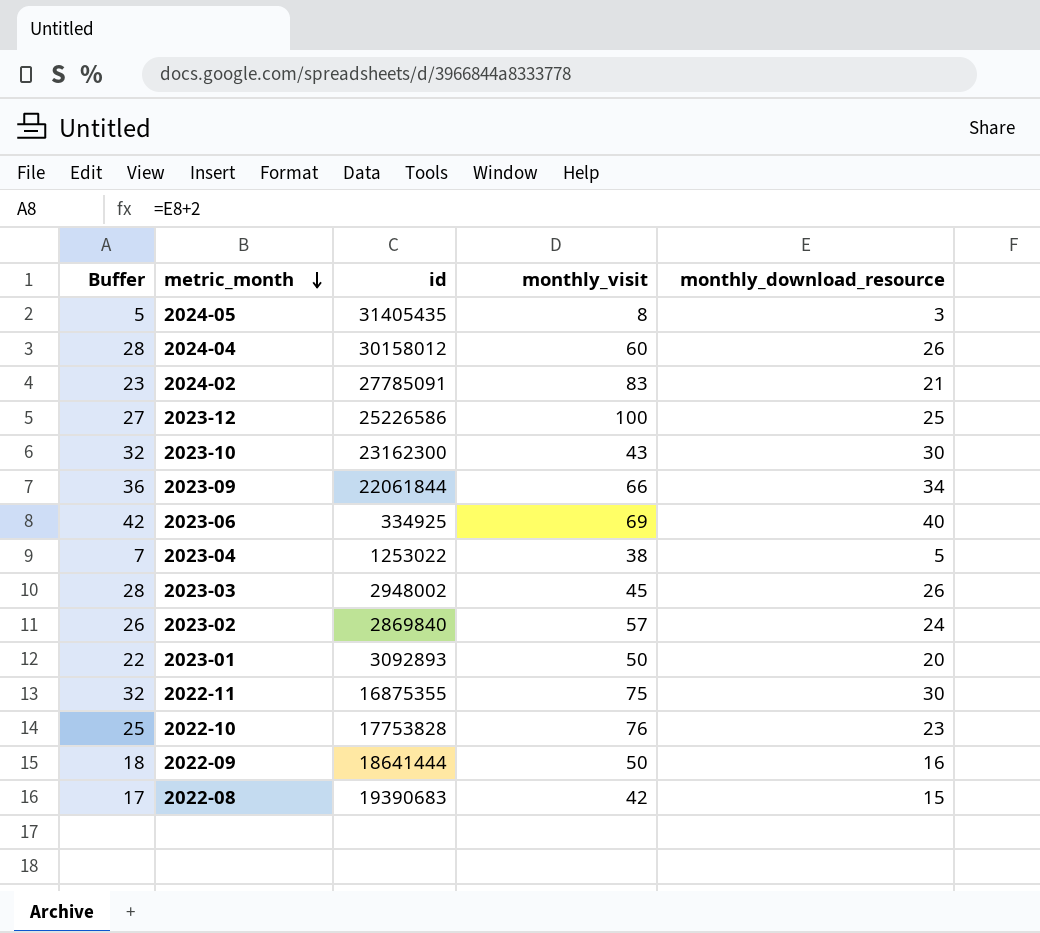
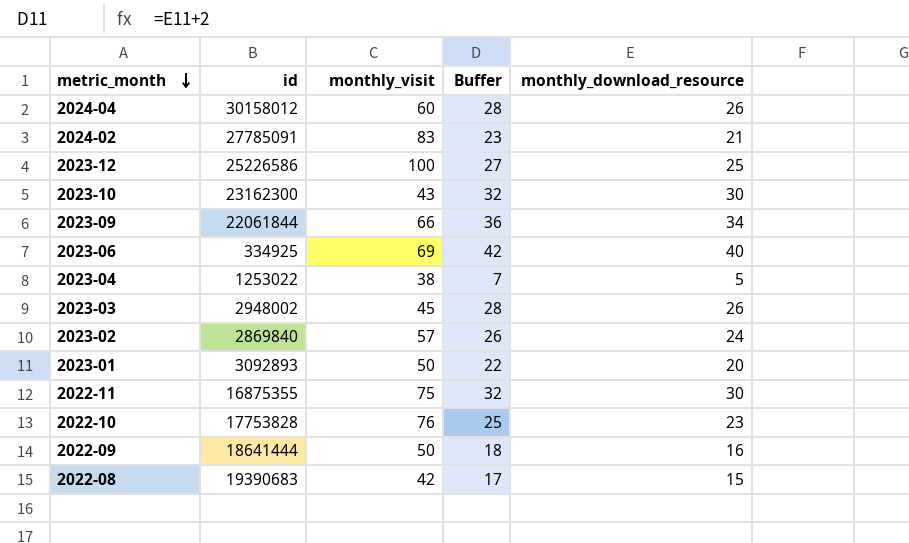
column Buffer | position: 1 -> 4
row 2024-05: 5 | 31405435 | 8 | 3 -> none

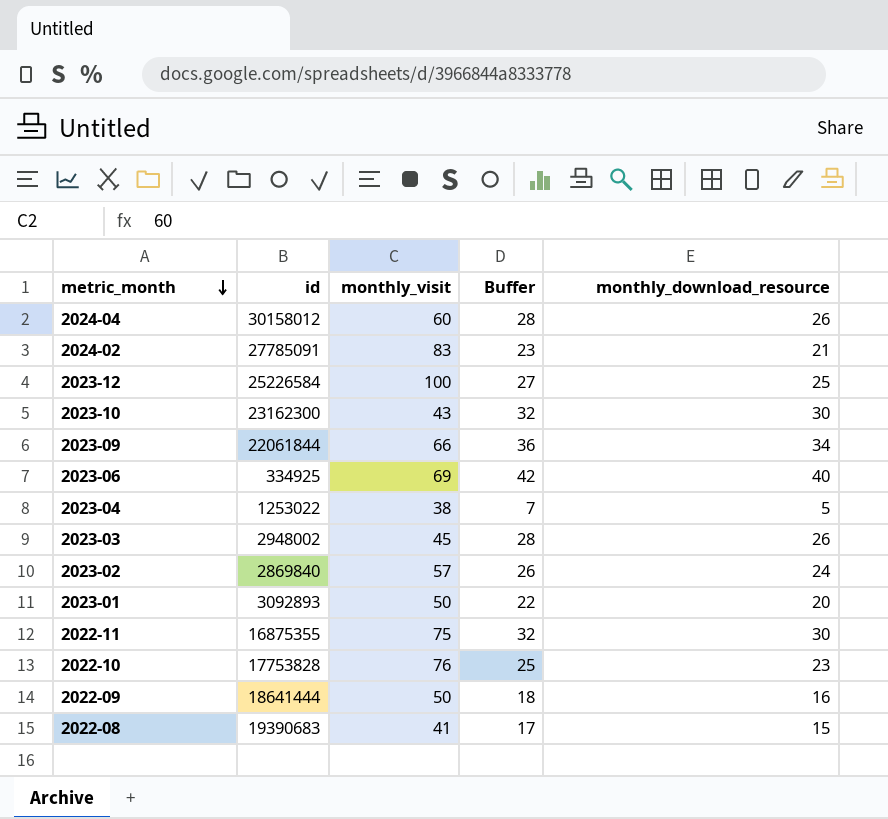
2023-12 | id: 25226586 -> 25226584
2022-08 | monthly_visit: 42 -> 41

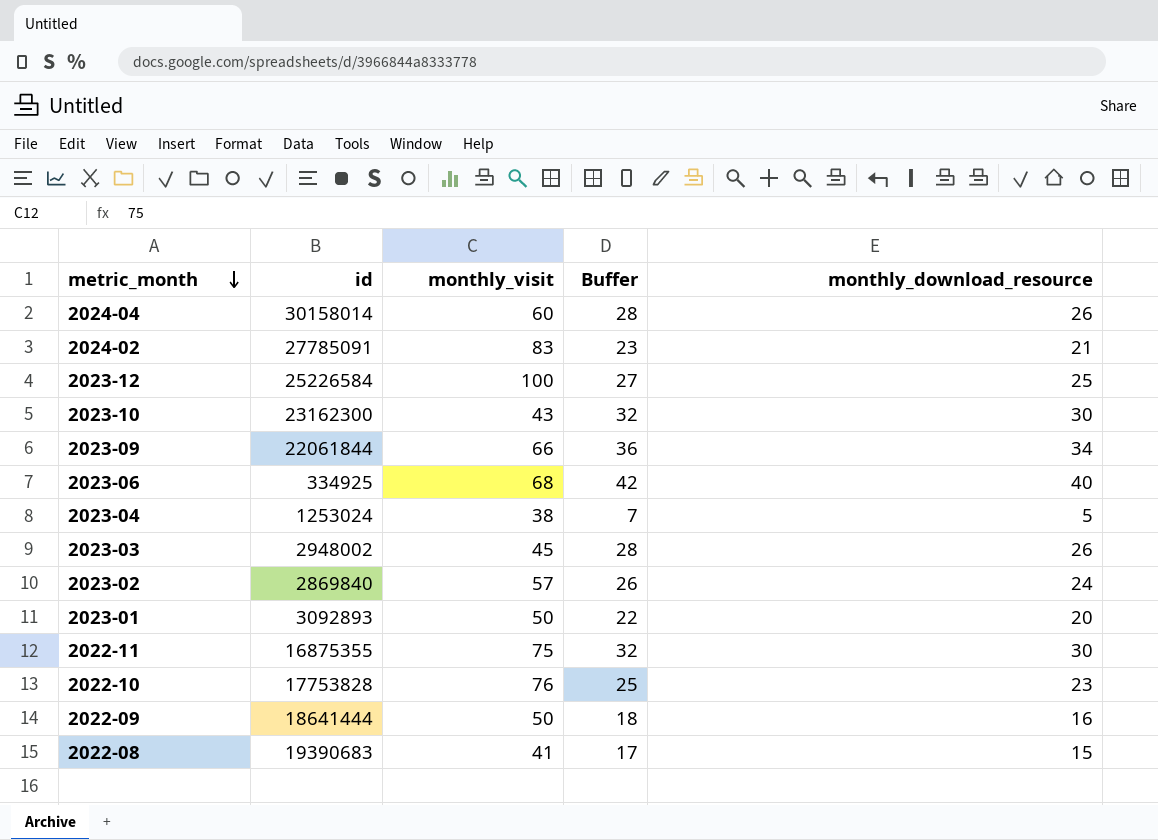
2024-04 | id: 30158012 -> 30158014
2023-06 | monthly_visit: 69 -> 68
2023-04 | id: 1253022 -> 1253024

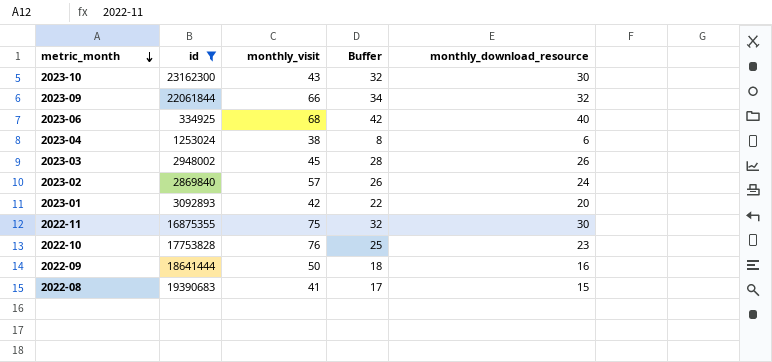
filter: none -> id <= 23162300
2023-09 | Buffer: 36 -> 34
2023-09 | monthly_download_resource: 34 -> 32
2023-04 | Buffer: 7 -> 8
2023-04 | monthly_download_resource: 5 -> 6
2023-01 | monthly_visit: 50 -> 42

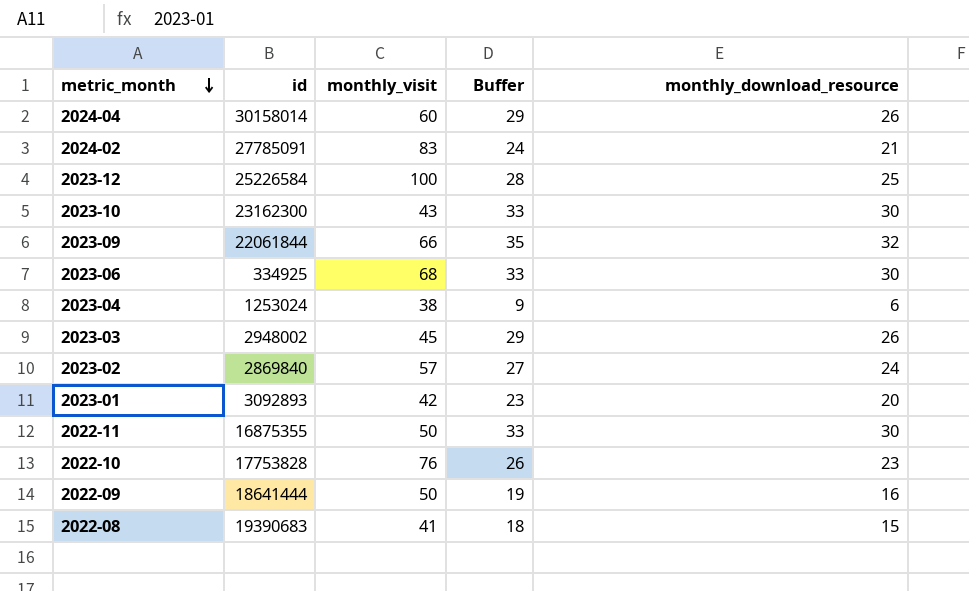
filter: id <= 23162300 -> none
column Buffer | formula: [monthly_download_resource] + 2 -> [monthly_download_resource] + 3
2023-06 | monthly_download_resource: 40 -> 30
2022-11 | monthly_visit: 75 -> 50

